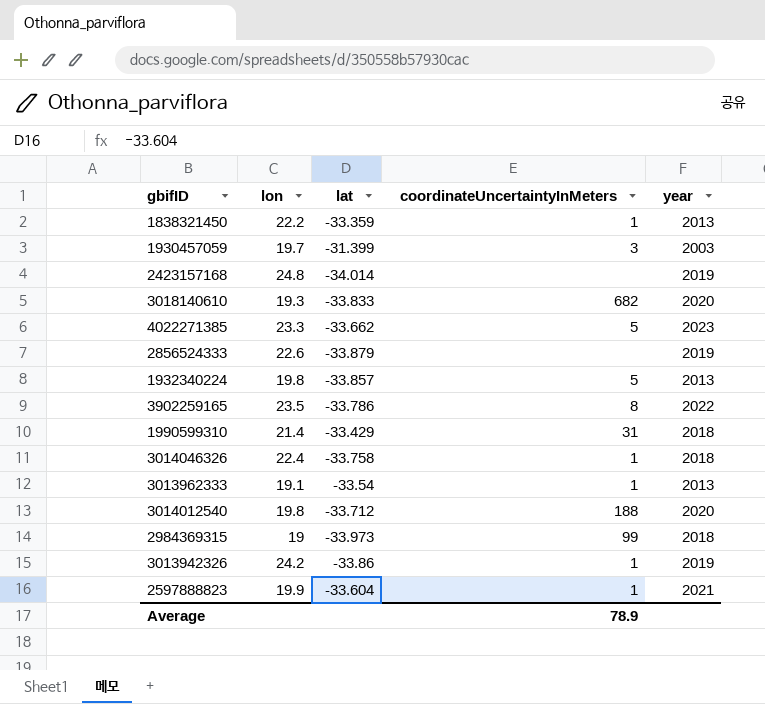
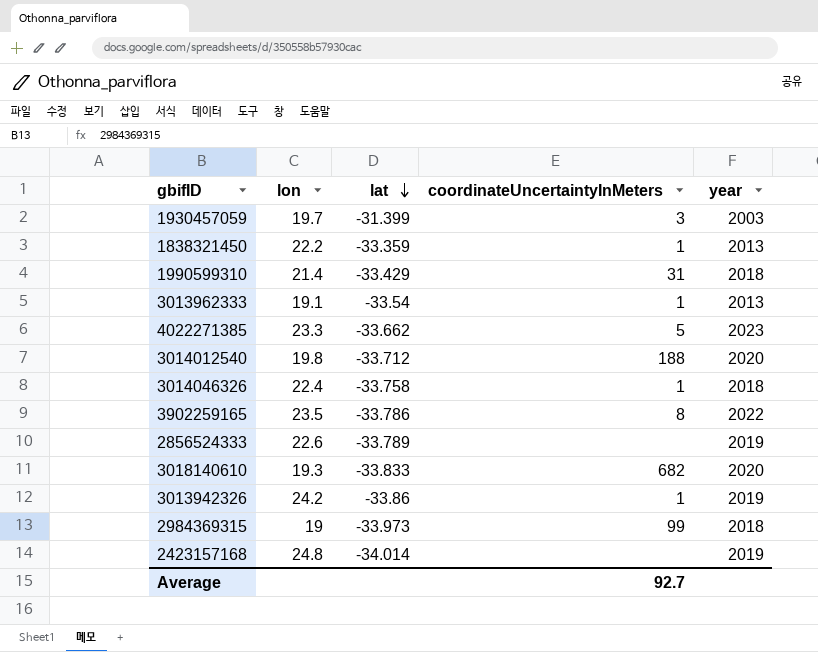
row order: none -> lat descending
row 1932340224: 19.8 | -33.857 | 5 | 2013 -> none
row 2597888823: 19.9 | -33.604 | 1 | 2021 -> none
2856524333 | lat: -33.879 -> -33.789
Average | coordinateUncertaintyInMeters: 78.9 -> 92.7

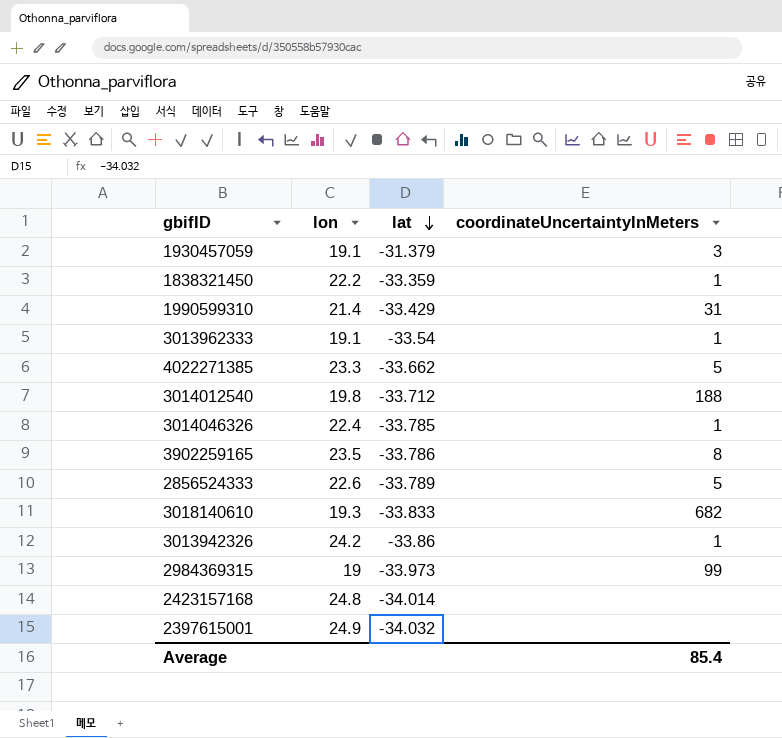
column year | position: 5 -> none
1930457059 | lon: 19.7 -> 19.1
1930457059 | lat: -31.399 -> -31.379
3014046326 | lat: -33.758 -> -33.785
2856524333 | coordinateUncertaintyInMeters: none -> 5
row 2397615001: none -> 24.9 | -34.032 | none
Average | coordinateUncertaintyInMeters: 92.7 -> 85.4

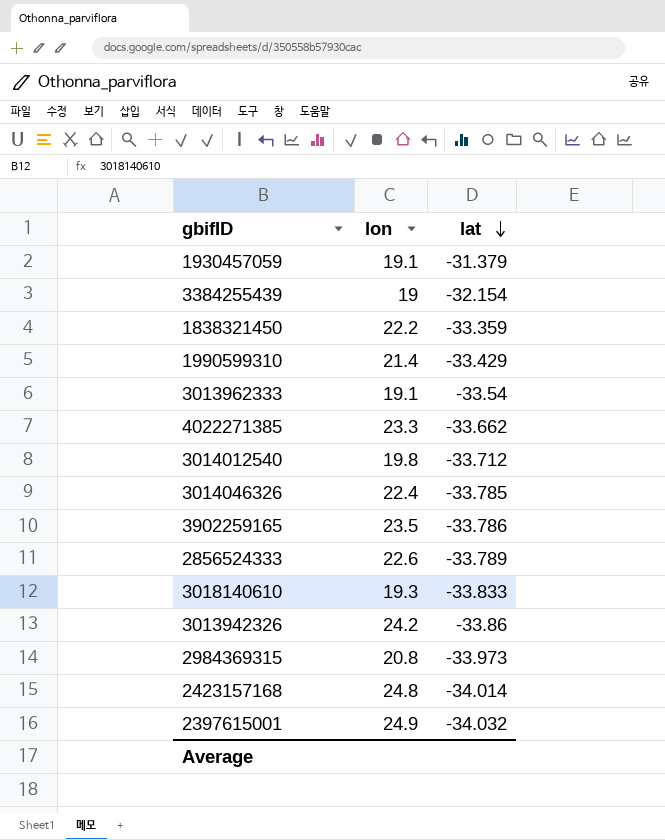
column coordinateUncertaintyInMeters | position: 4 -> none
row 3384255439: none -> 19 | -32.154
2984369315 | lon: 19 -> 20.8

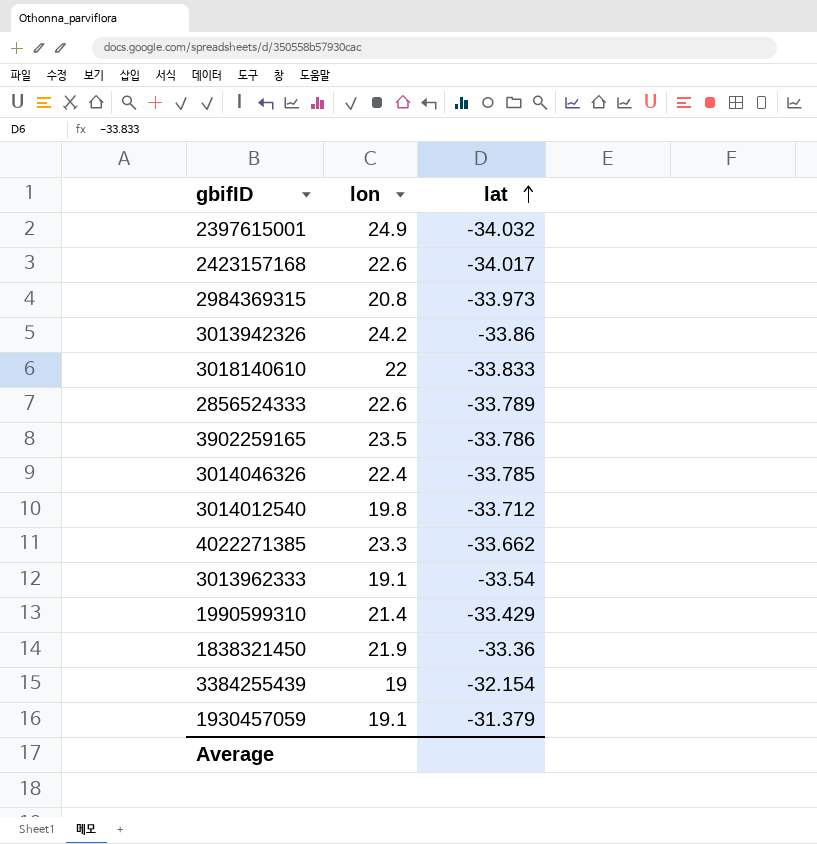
row order: lat descending -> lat ascending
2423157168 | lon: 24.8 -> 22.6
2423157168 | lat: -34.014 -> -34.017
3018140610 | lon: 19.3 -> 22
1838321450 | lon: 22.2 -> 21.9
1838321450 | lat: -33.359 -> -33.36

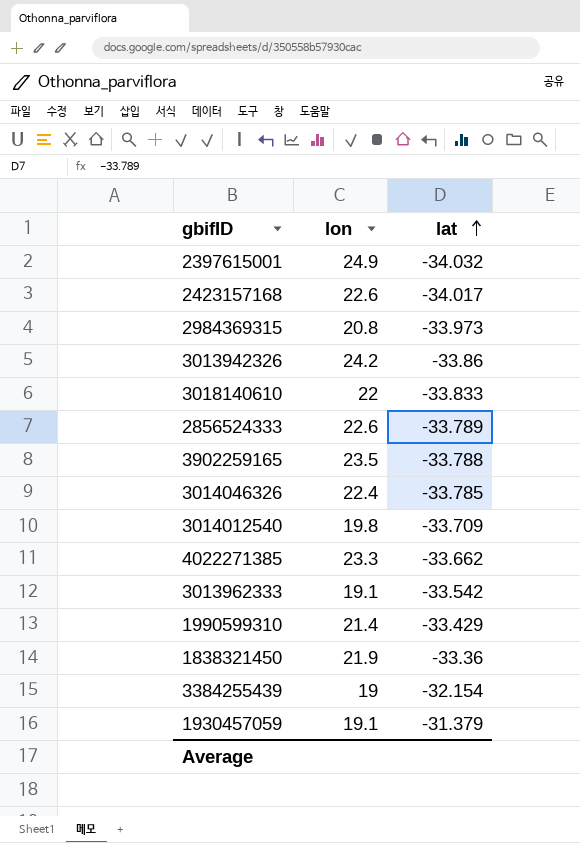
3902259165 | lat: -33.786 -> -33.788
3014012540 | lat: -33.712 -> -33.709
3013962333 | lat: -33.54 -> -33.542

